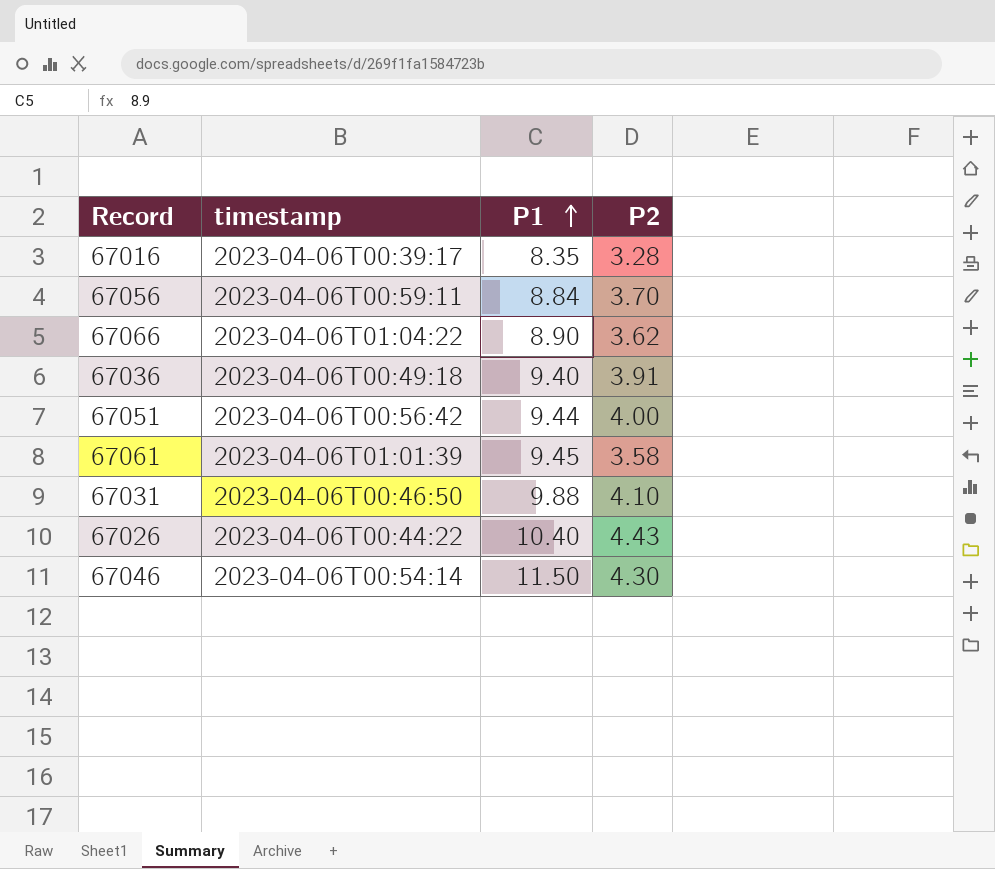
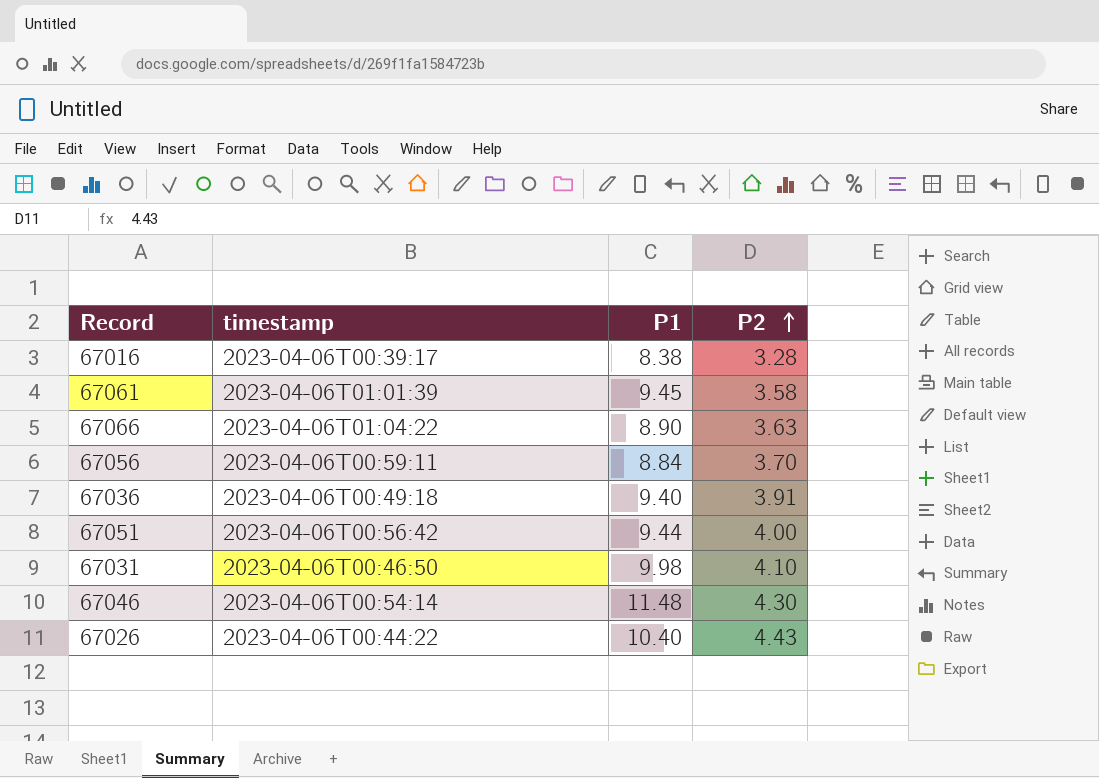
row order: P1 ascending -> P2 ascending
67016 | P1: 8.35 -> 8.38
67066 | P2: 3.62 -> 3.63
67031 | P1: 9.88 -> 9.98
67046 | P1: 11.50 -> 11.48

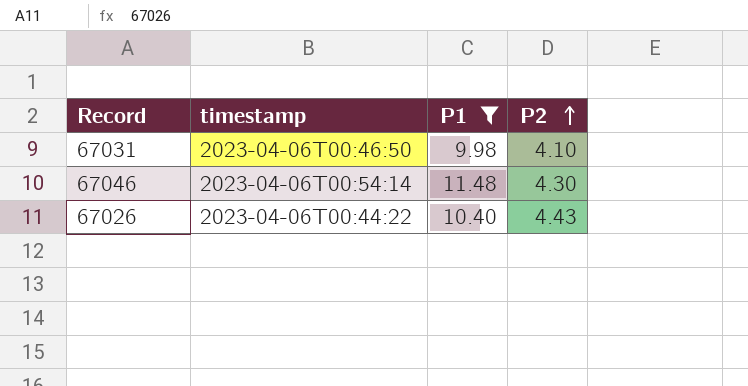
filter: none -> P1 >= 9.98

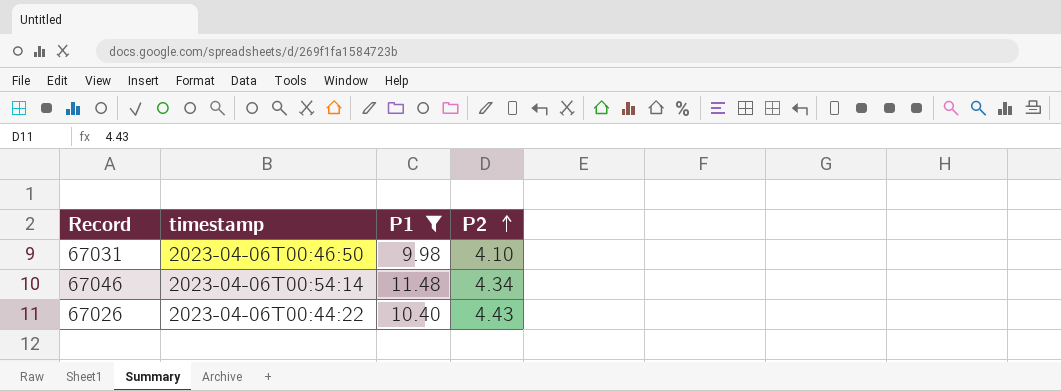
67046 | P2: 4.30 -> 4.34

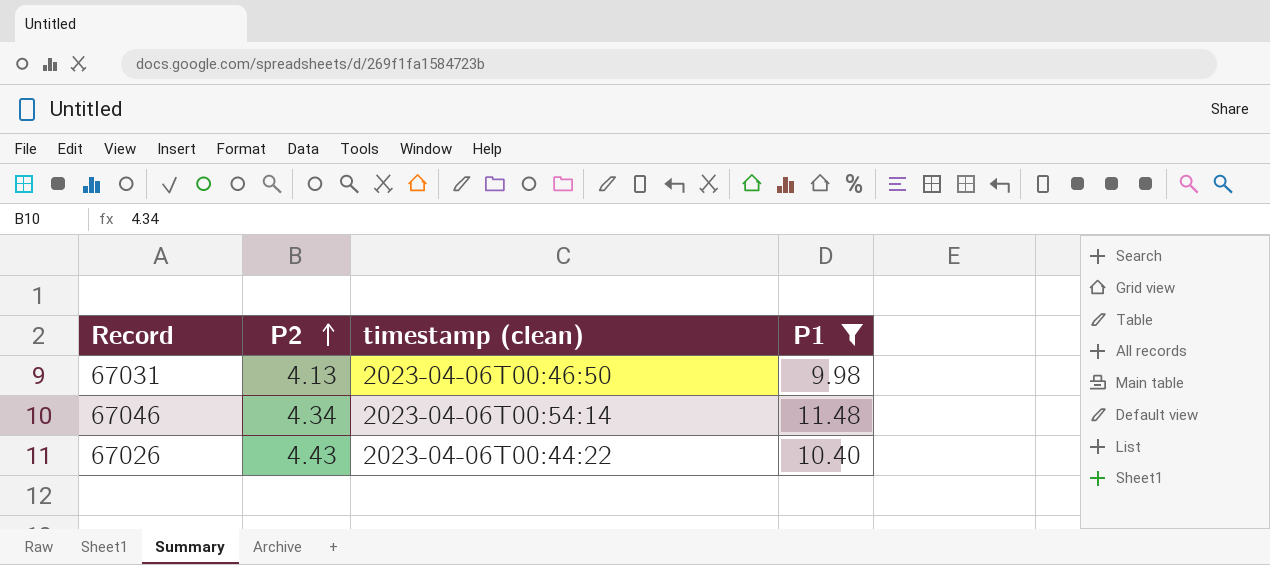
column P2 | position: 4 -> 2
column name: timestamp -> timestamp (clean)
67031 | P2: 4.10 -> 4.13

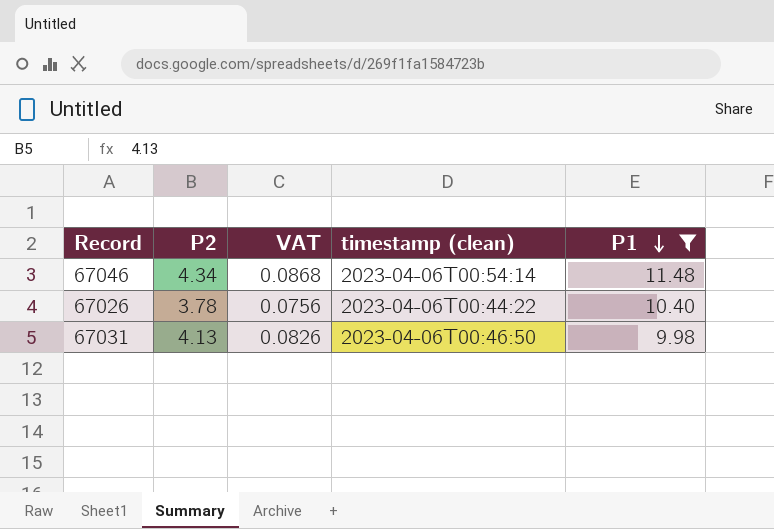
row order: P2 ascending -> P1 descending
column VAT | formula: none -> [P2] * 0.02
67026 | P2: 4.43 -> 3.78

